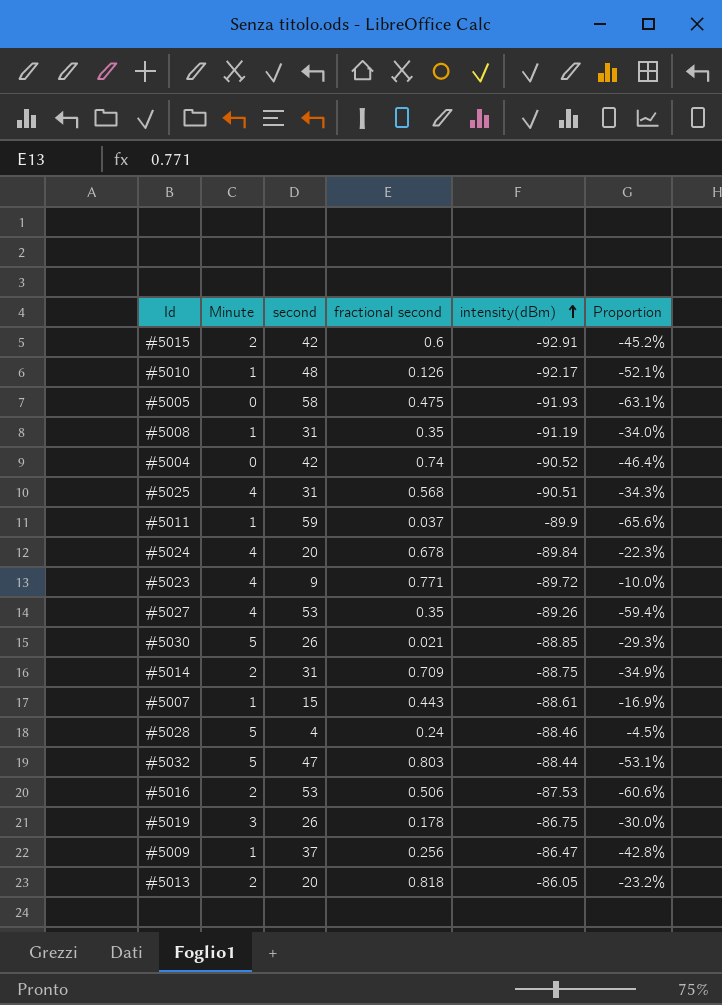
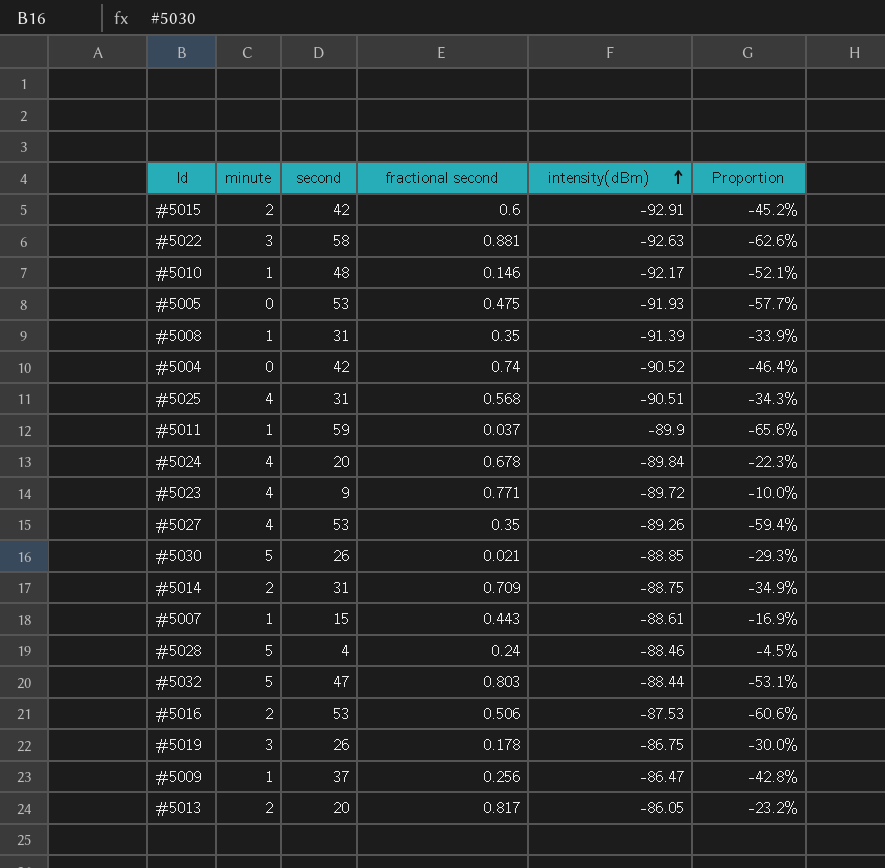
column name: Minute -> minute
row #5022: none -> 3 | 58 | 0.881 | -92.63 | -62.6%
#5010 | fractional second: 0.126 -> 0.146
#5005 | second: 58 -> 53
#5005 | Proportion: -63.1% -> -57.7%
#5008 | intensity(dBm): -91.19 -> -91.39
#5008 | Proportion: -34.0% -> -33.9%
#5013 | fractional second: 0.818 -> 0.817

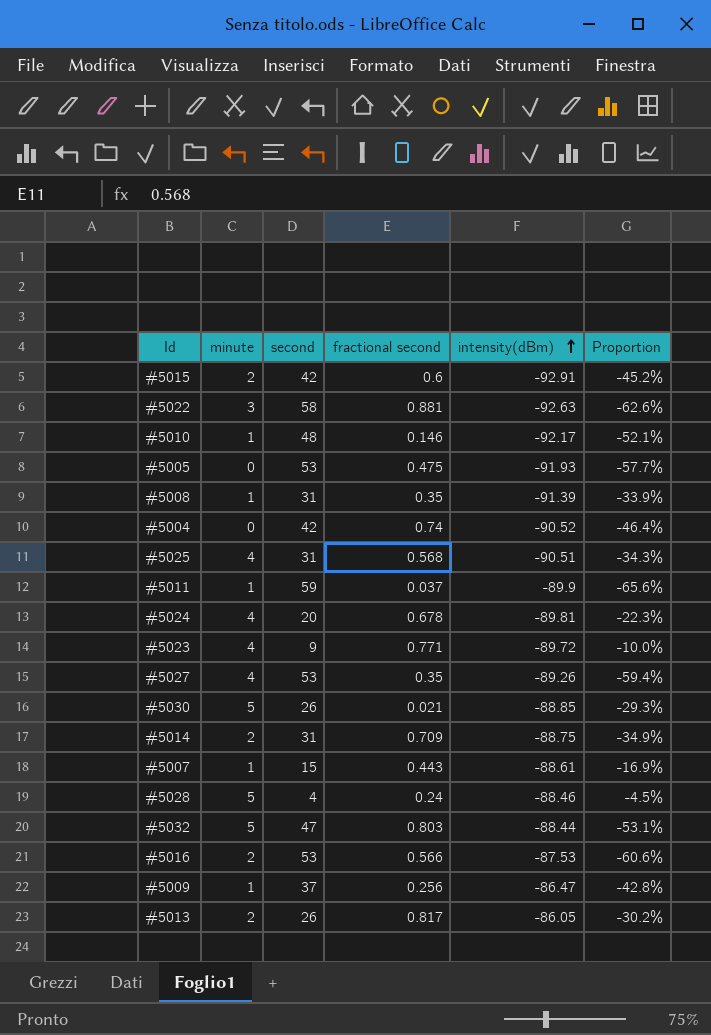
row #5019: 3 | 26 | 0.178 | -86.75 | -30.0% -> none
#5024 | intensity(dBm): -89.84 -> -89.81
#5016 | fractional second: 0.506 -> 0.566
#5013 | second: 20 -> 26
#5013 | Proportion: -23.2% -> -30.2%

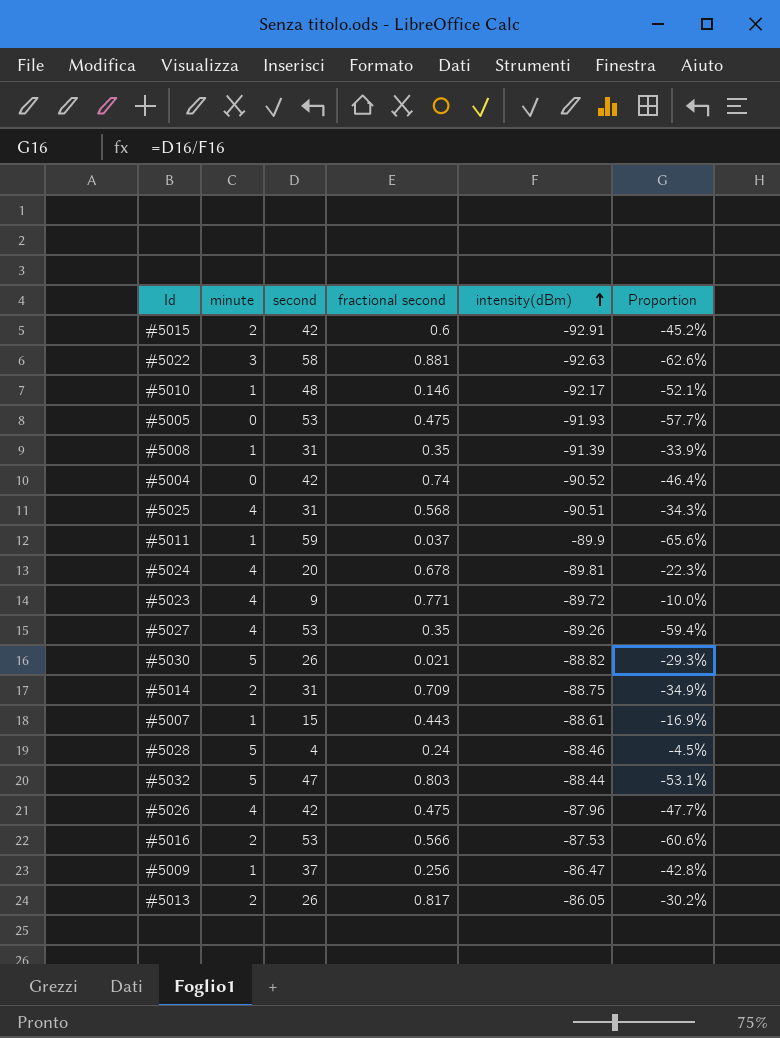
#5030 | intensity(dBm): -88.85 -> -88.82
row #5026: none -> 4 | 42 | 0.475 | -87.96 | -47.7%

